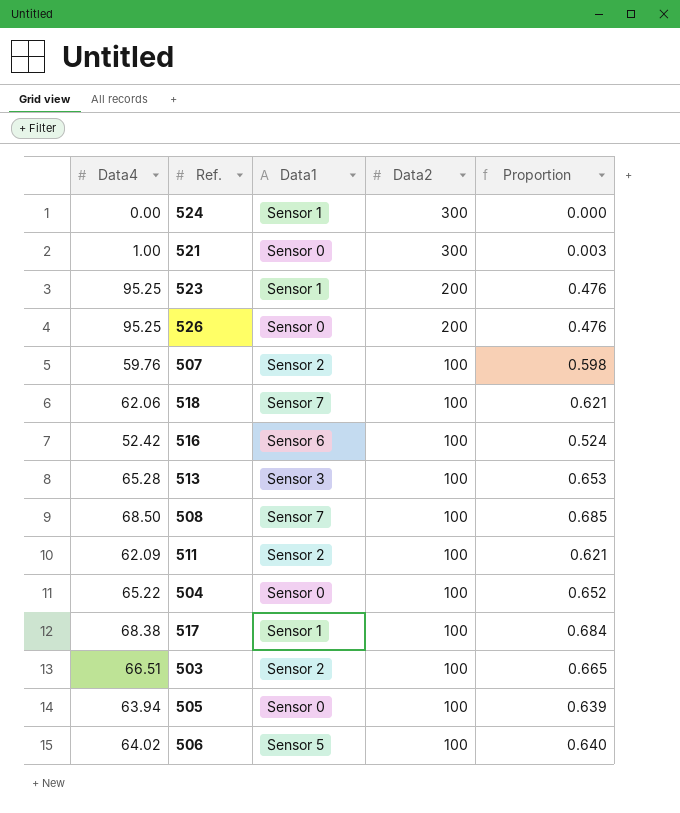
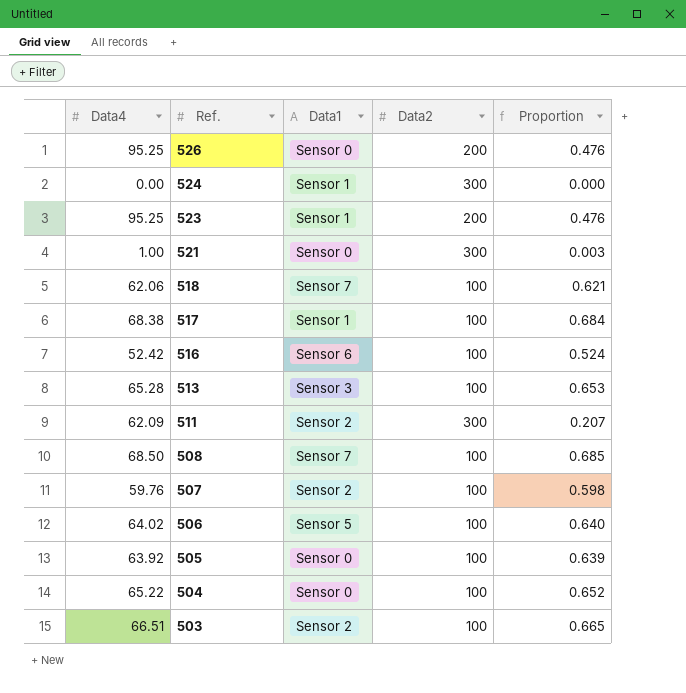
row order: Data2 descending -> Ref. descending
511 | Data2: 100 -> 300
511 | Proportion: 0.621 -> 0.207
505 | Data4: 63.94 -> 63.92

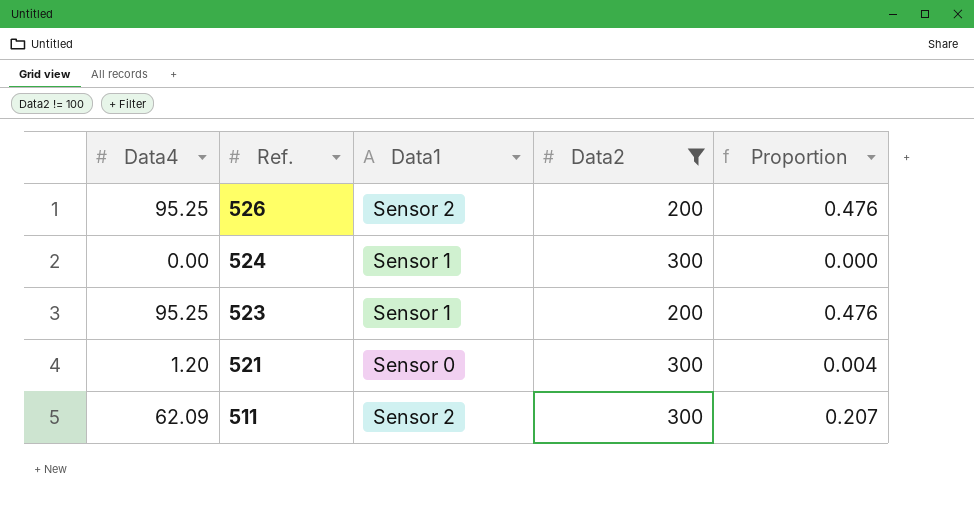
filter: none -> Data2 != 100
526 | Data1: Sensor 0 -> Sensor 2
521 | Data4: 1.00 -> 1.20
521 | Proportion: 0.003 -> 0.004

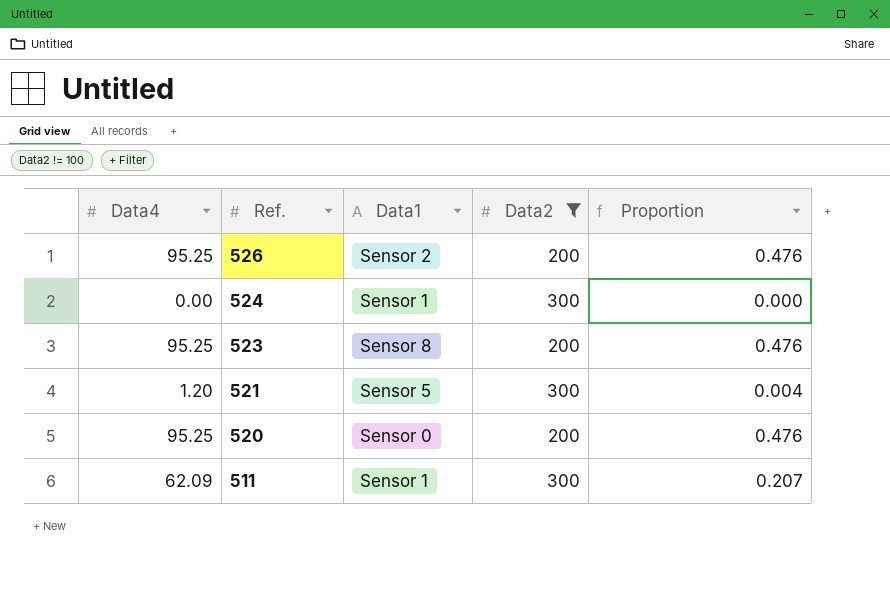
523 | Data1: Sensor 1 -> Sensor 8
521 | Data1: Sensor 0 -> Sensor 5
row 520: none -> 95.25 | Sensor 0 | 200 | 0.476
511 | Data1: Sensor 2 -> Sensor 1

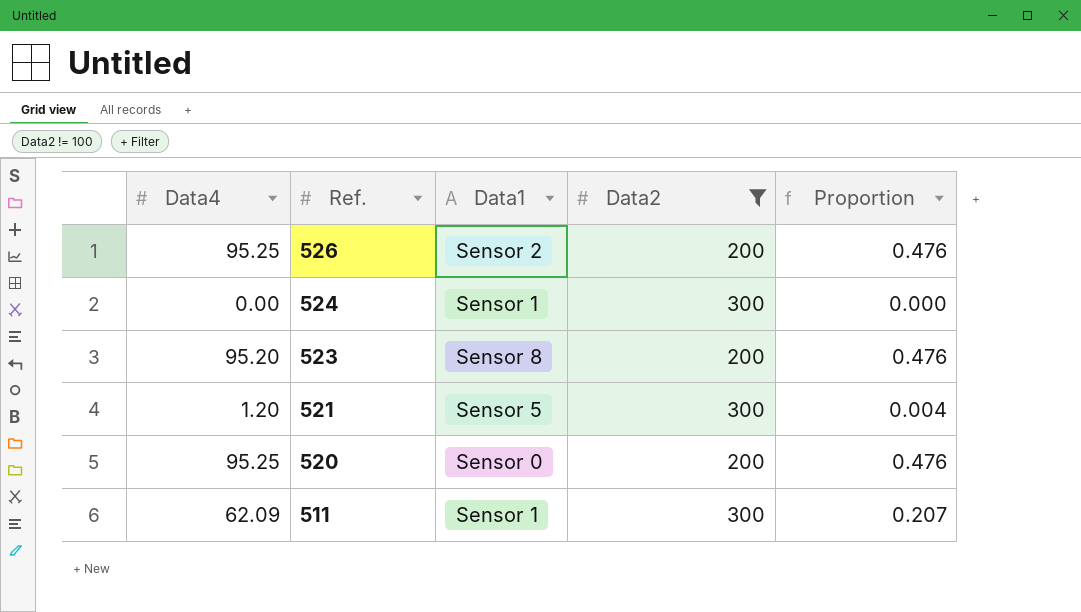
523 | Data4: 95.25 -> 95.20

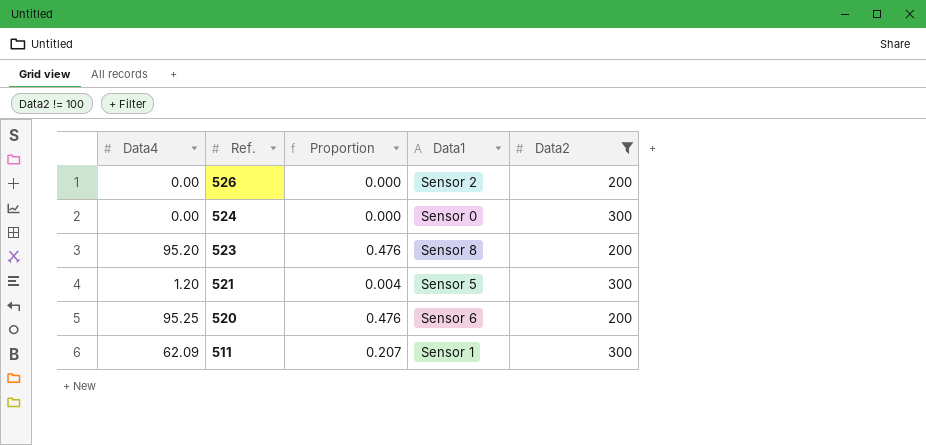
column Proportion | position: 5 -> 3
526 | Data4: 95.25 -> 0.00
526 | Proportion: 0.476 -> 0.000
524 | Data1: Sensor 1 -> Sensor 0
520 | Data1: Sensor 0 -> Sensor 6

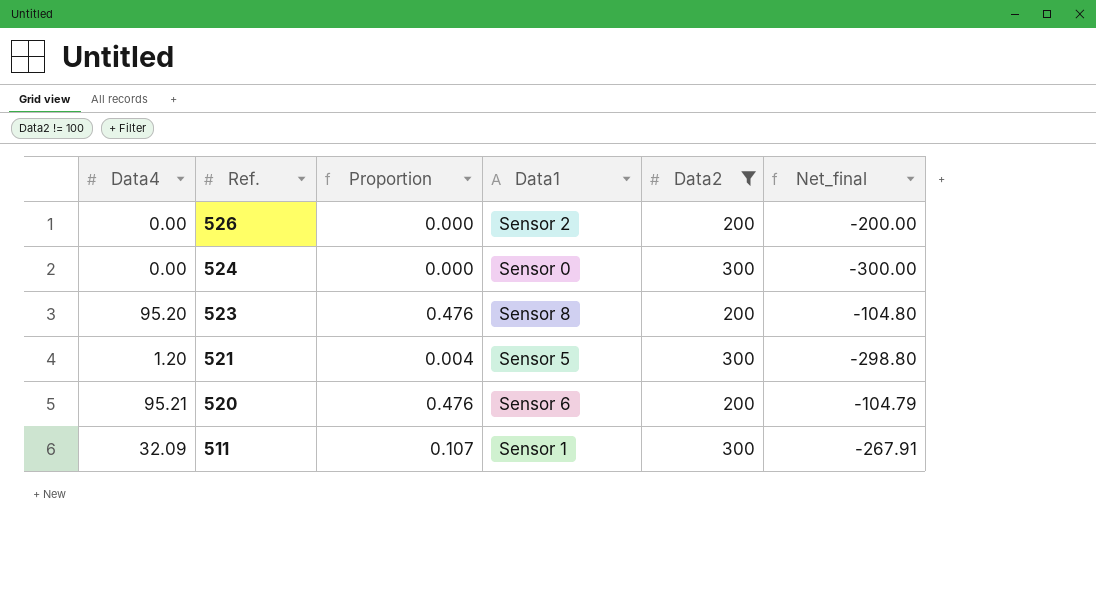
column Net_final | formula: none -> [Data4] - [Data2]
520 | Data4: 95.25 -> 95.21
511 | Data4: 62.09 -> 32.09
511 | Proportion: 0.207 -> 0.107

